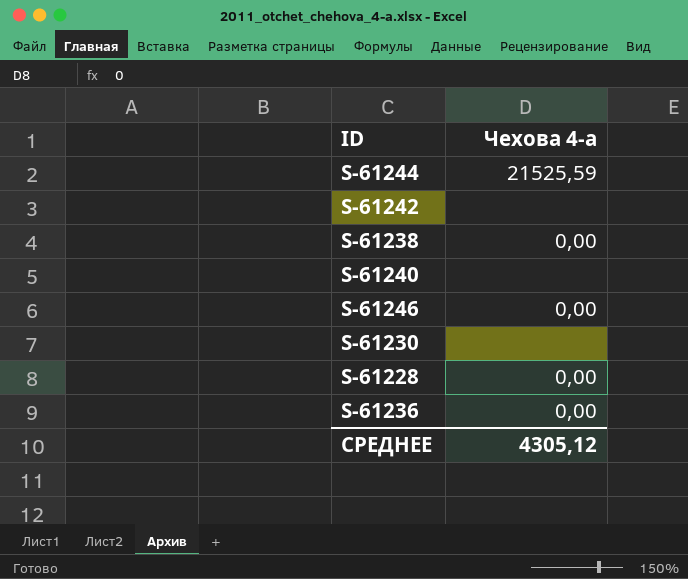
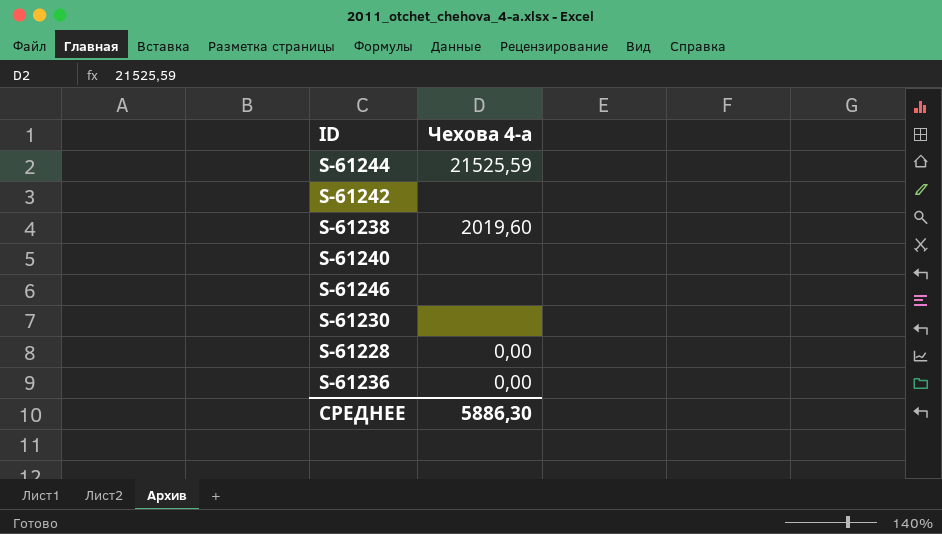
S-61238 | Чехова 4-а: 0,00 -> 2019,60
S-61246 | Чехова 4-а: 0,00 -> none
СРЕДНЕЕ | Чехова 4-а: 4305,12 -> 5886,30

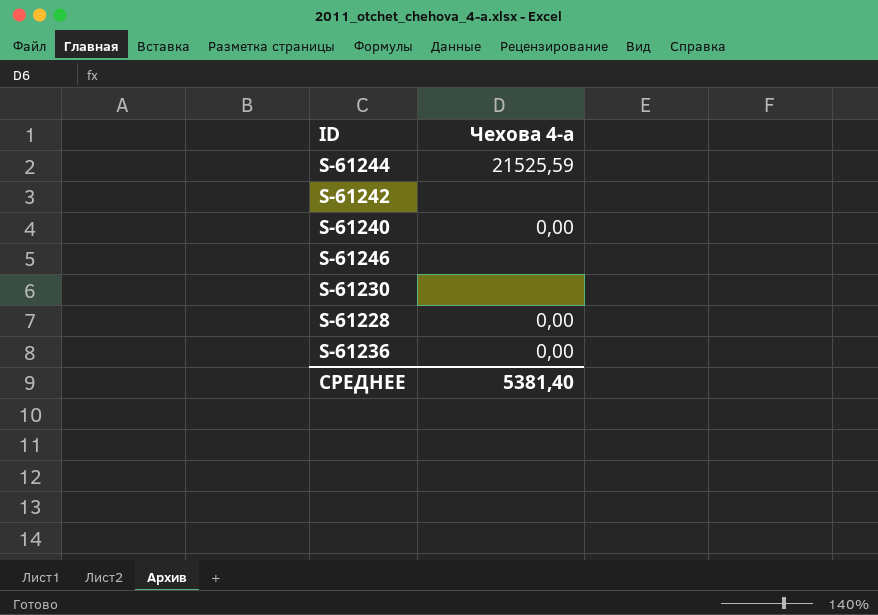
row S-61238: 2019,60 -> none
S-61240 | Чехова 4-а: none -> 0,00
СРЕДНЕЕ | Чехова 4-а: 5886,30 -> 5381,40

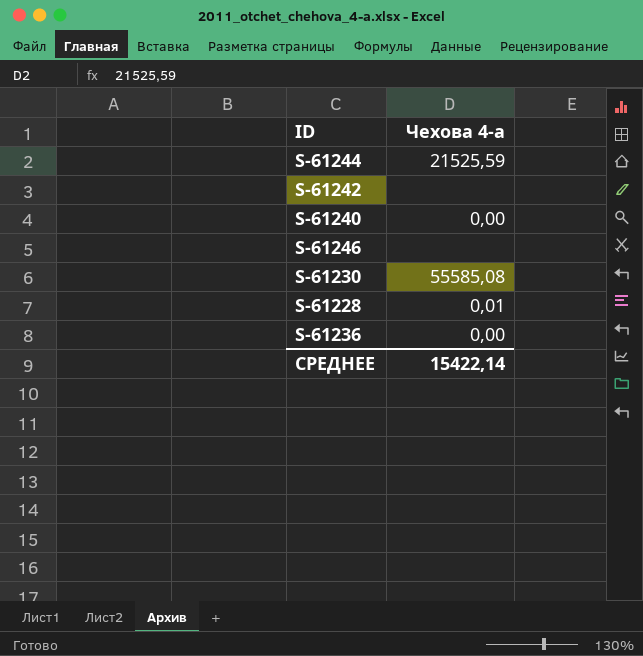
S-61230 | Чехова 4-а: none -> 55585,08
S-61228 | Чехова 4-а: 0,00 -> 0,01
СРЕДНЕЕ | Чехова 4-а: 5381,40 -> 15422,14

